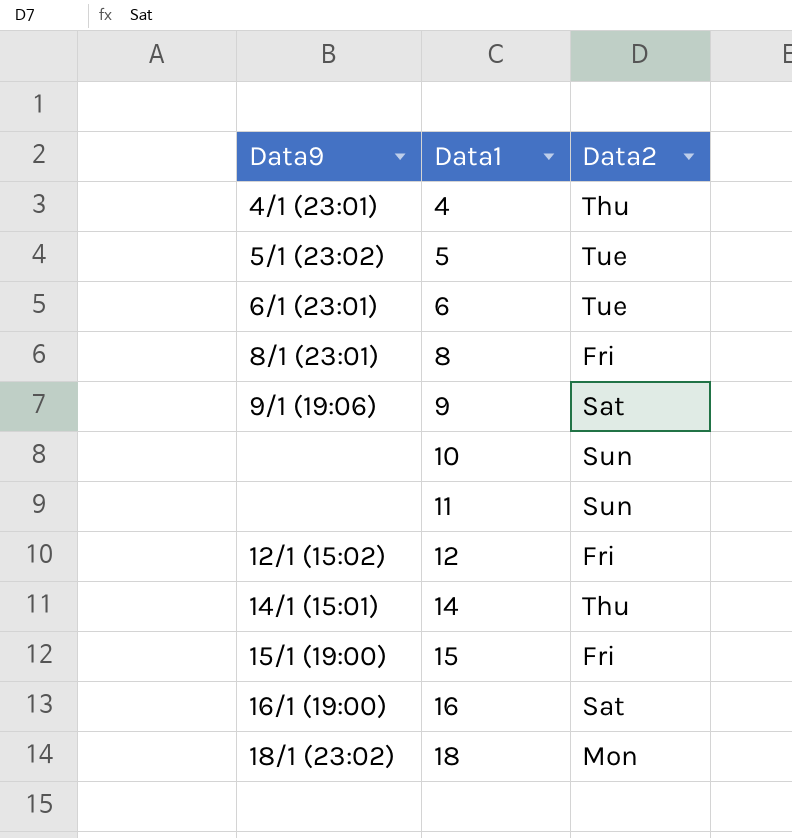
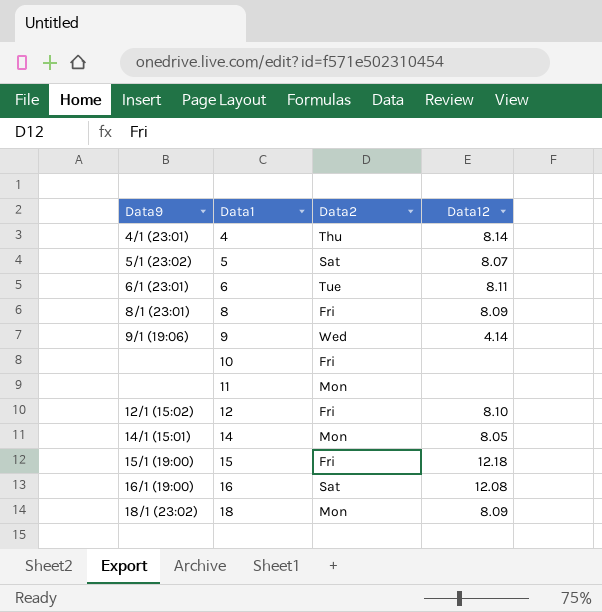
column Data12 | position: none -> 4
5 | Data2: Tue -> Sat
9 | Data2: Sat -> Wed
10 | Data2: Sun -> Fri
11 | Data2: Sun -> Mon
14 | Data2: Thu -> Mon

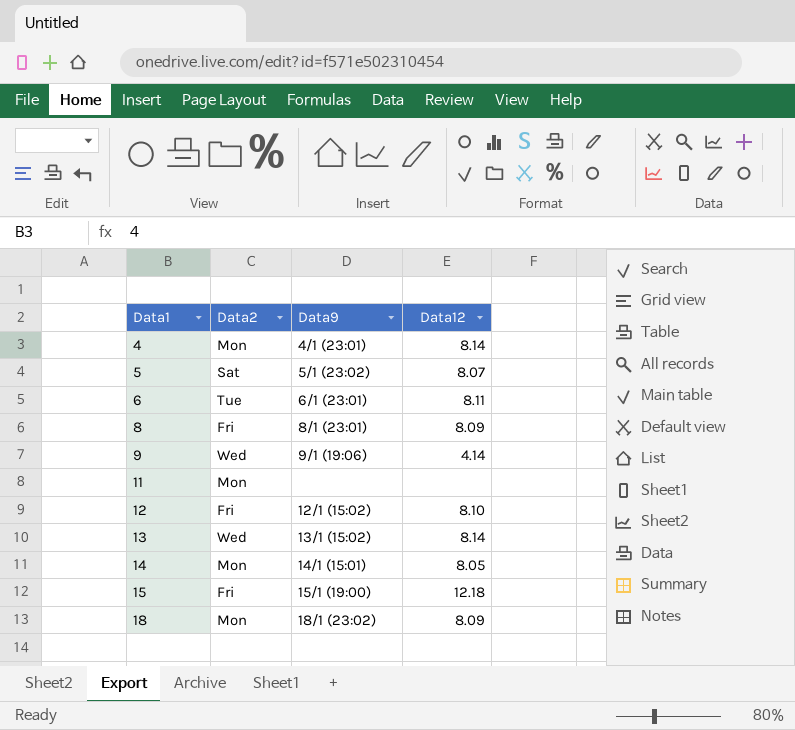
column Data9 | position: 1 -> 3
row 10: none | Fri | none -> none
row 16: 16/1 (19:00) | Sat | 12.08 -> none
4 | Data2: Thu -> Mon
row 13: none -> Wed | 13/1 (15:02) | 8.14

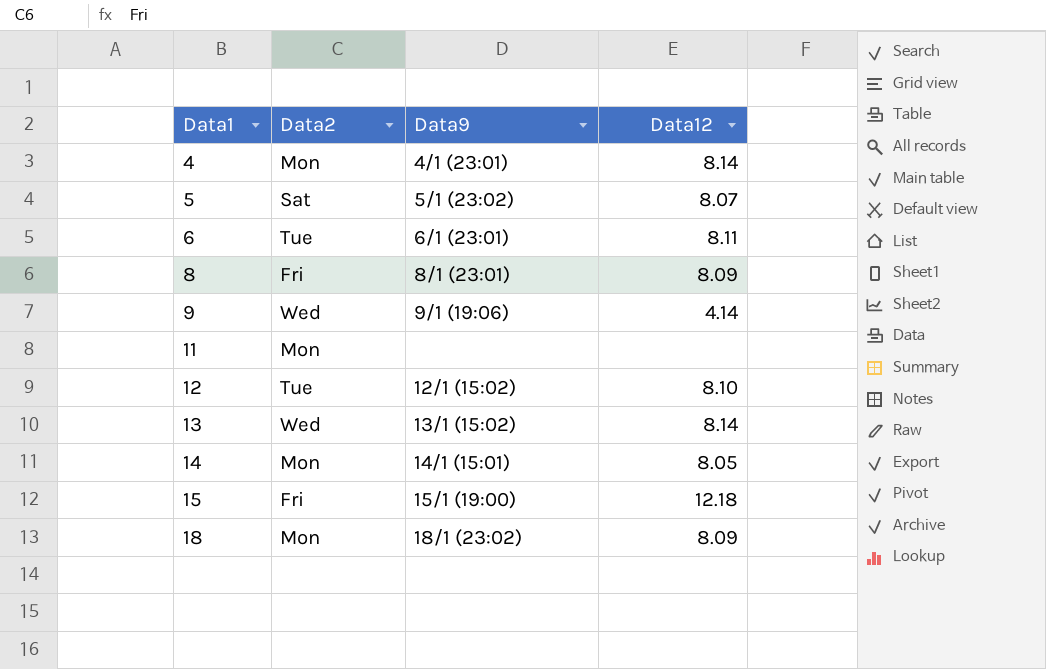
12 | Data2: Fri -> Tue

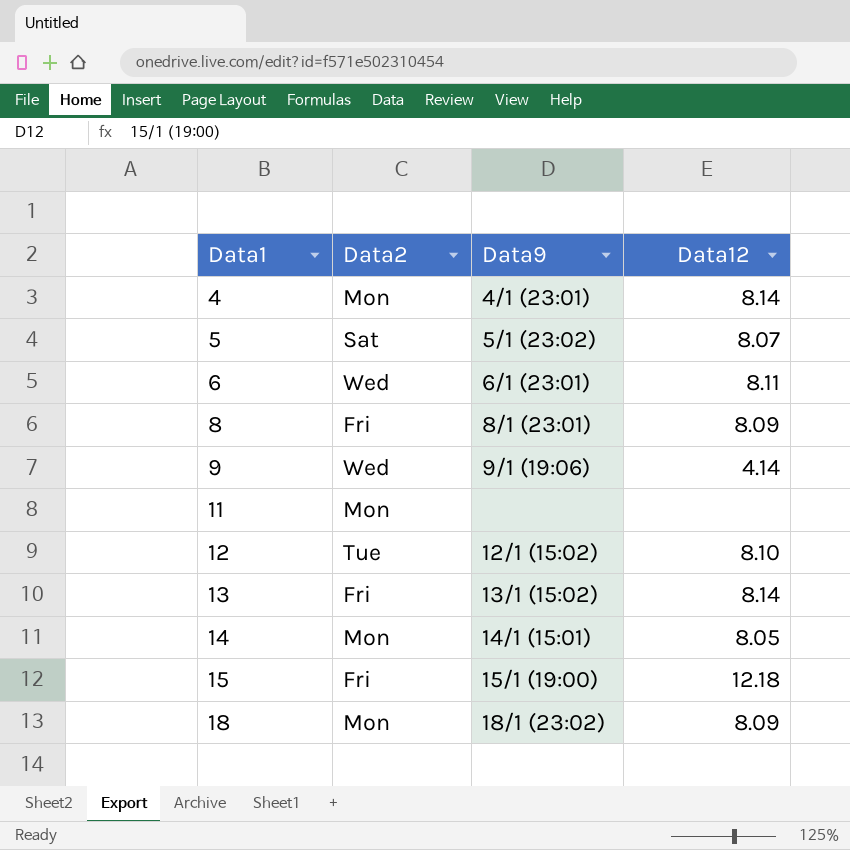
6 | Data2: Tue -> Wed
13 | Data2: Wed -> Fri

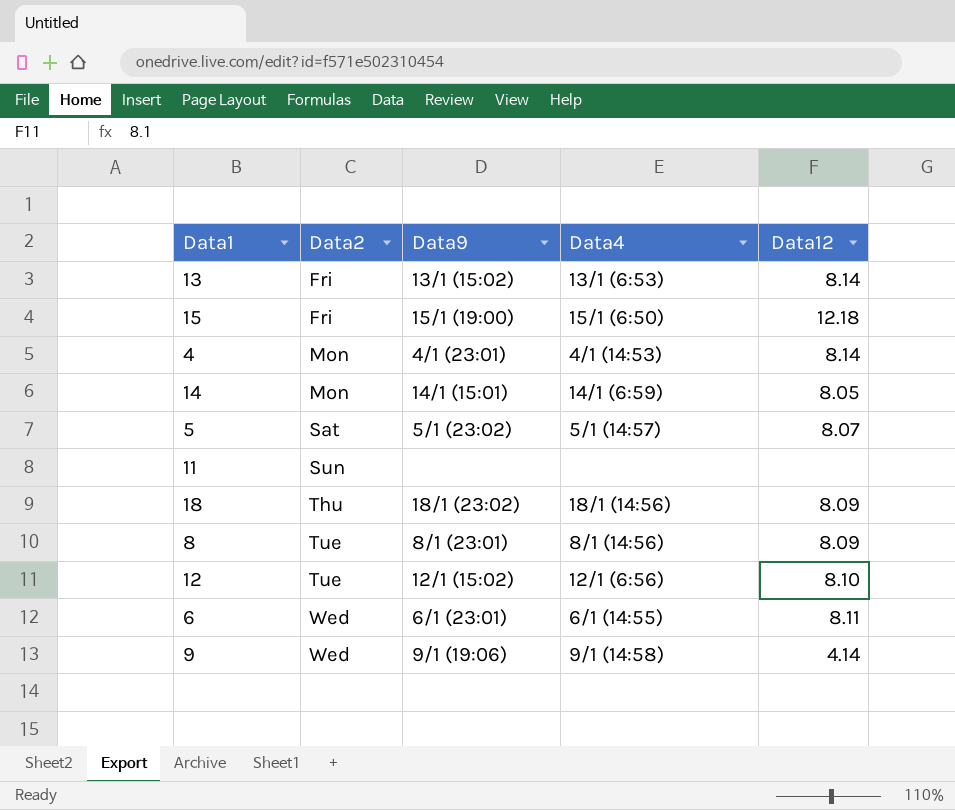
row order: Data1 ascending -> Data2 ascending
column Data4 | position: none -> 4
11 | Data2: Mon -> Sun
18 | Data2: Mon -> Thu
8 | Data2: Fri -> Tue

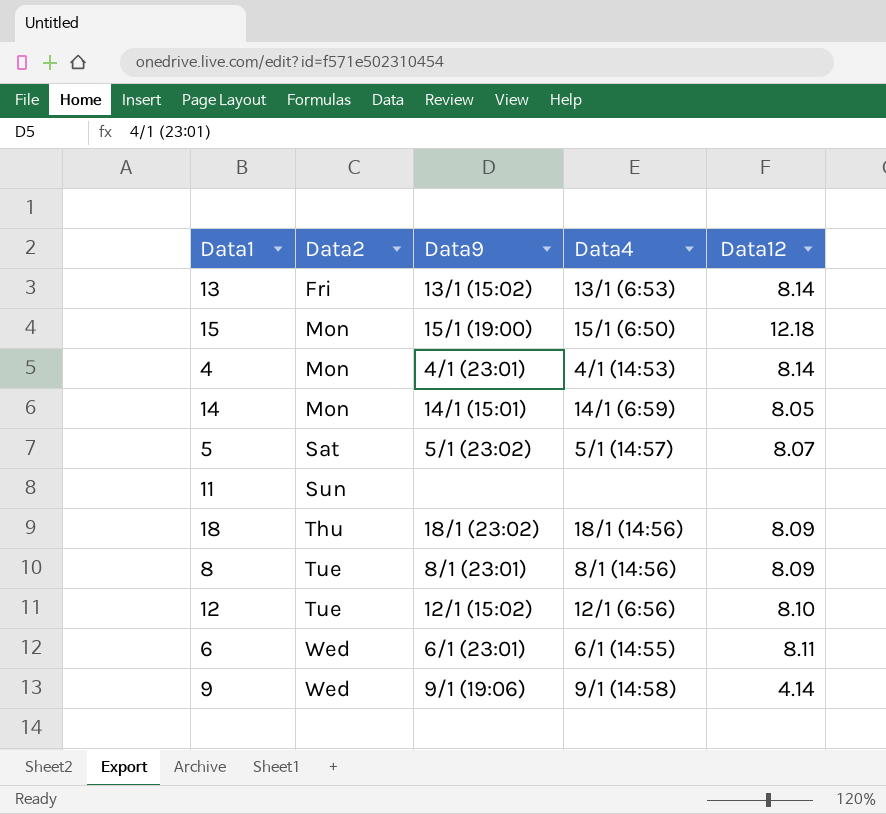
15 | Data2: Fri -> Mon

